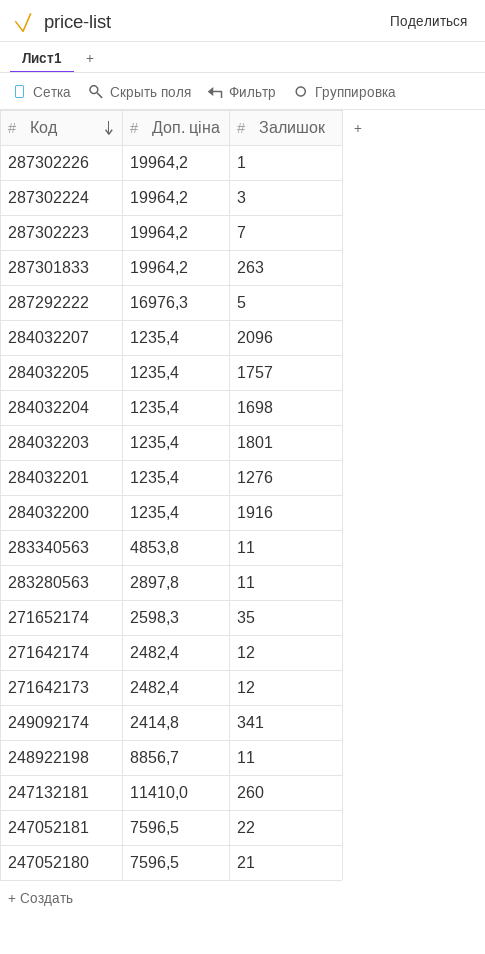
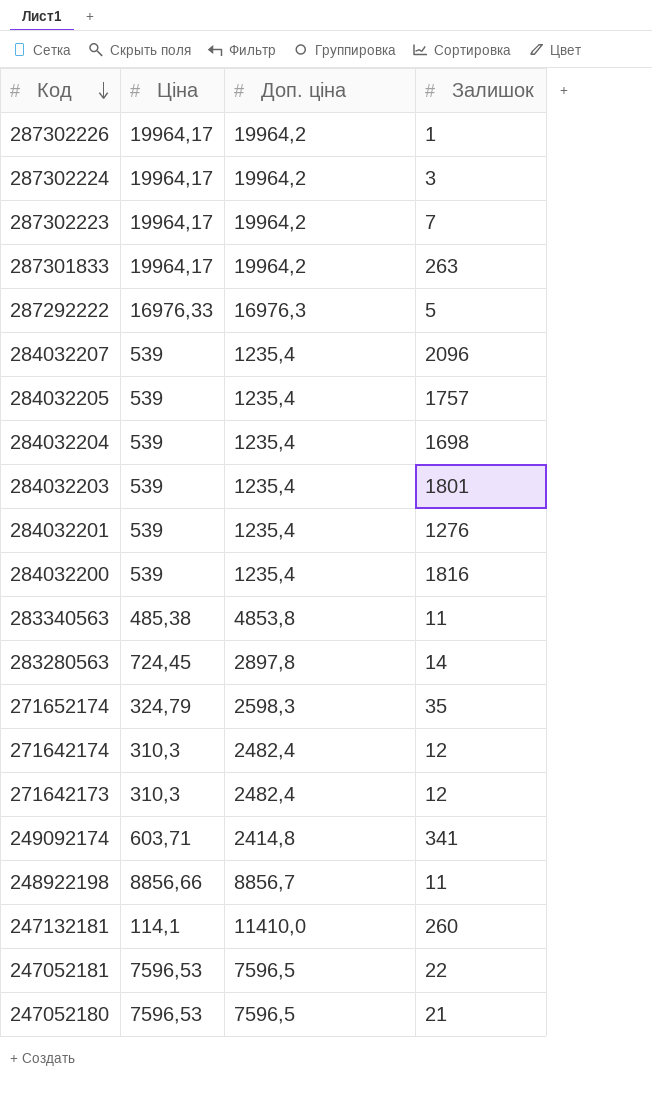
column Ціна | position: none -> 2
284032200 | Залишок: 1916 -> 1816
283280563 | Залишок: 11 -> 14

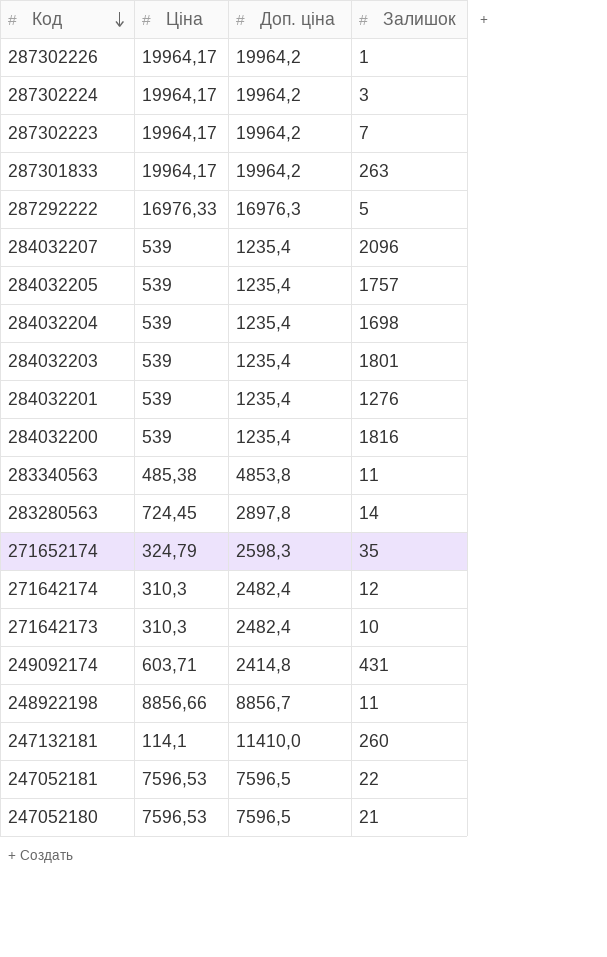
271642173 | Залишок: 12 -> 10
249092174 | Залишок: 341 -> 431

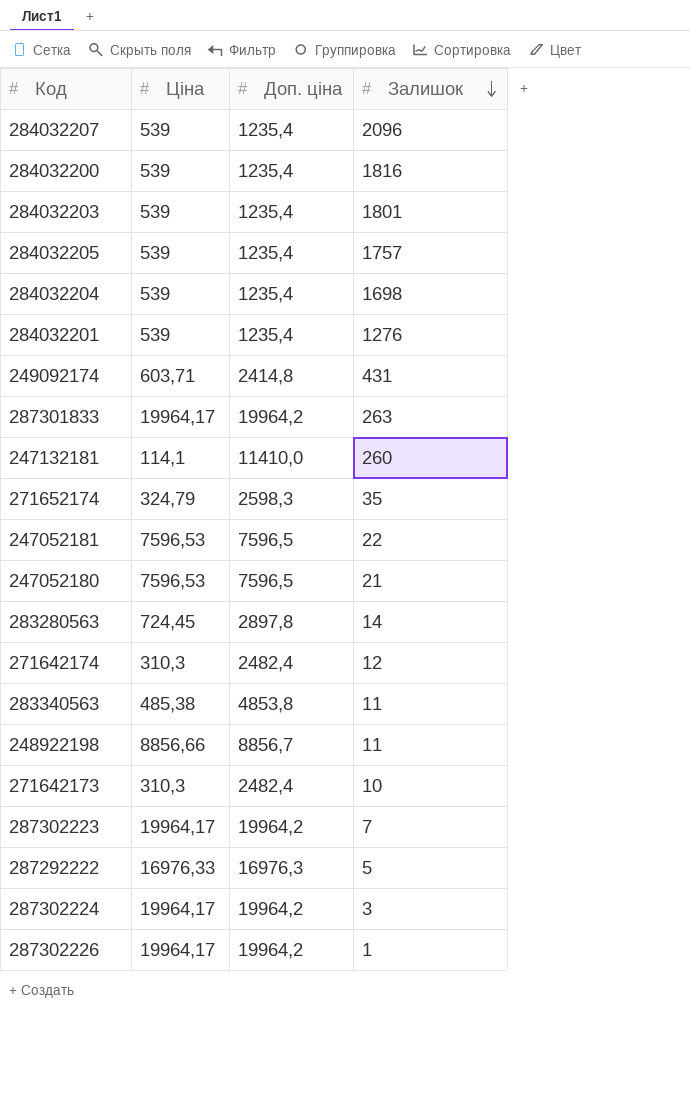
row order: Код descending -> Залишок descending

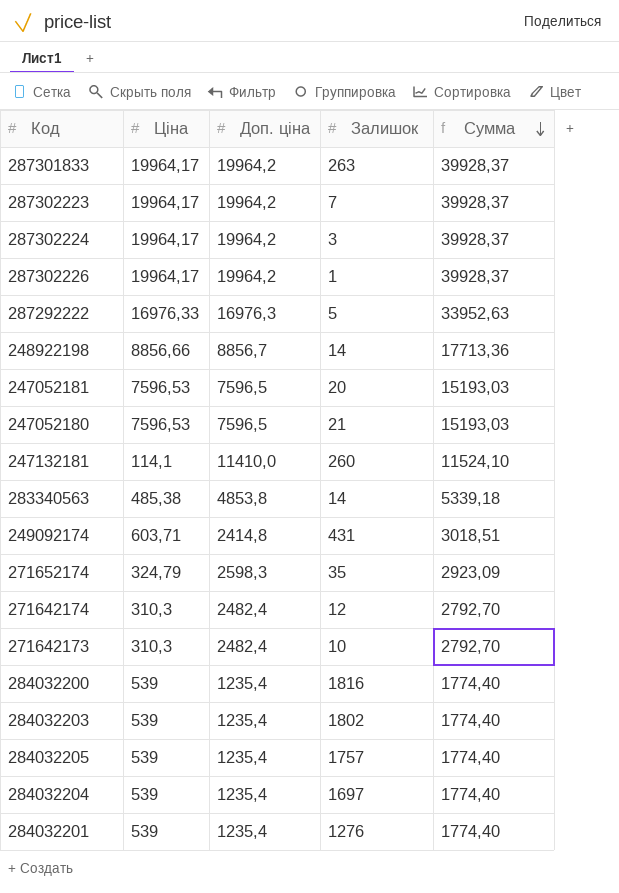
row order: Залишок descending -> Сумма descending
column Сумма | formula: none -> [Ціна] + [Доп. ціна]
row 284032207: 539 | 1235,4 | 2096 -> none
row 283280563: 724,45 | 2897,8 | 14 -> none
248922198 | Залишок: 11 -> 14
247052181 | Залишок: 22 -> 20
283340563 | Залишок: 11 -> 14
284032203 | Залишок: 1801 -> 1802
284032204 | Залишок: 1698 -> 1697

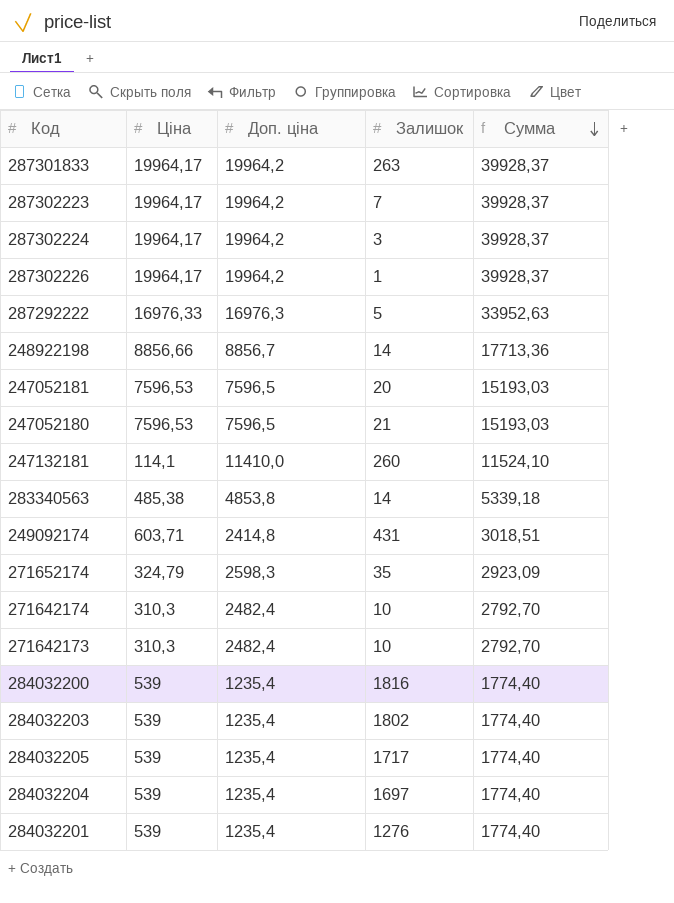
271642174 | Залишок: 12 -> 10
284032205 | Залишок: 1757 -> 1717

